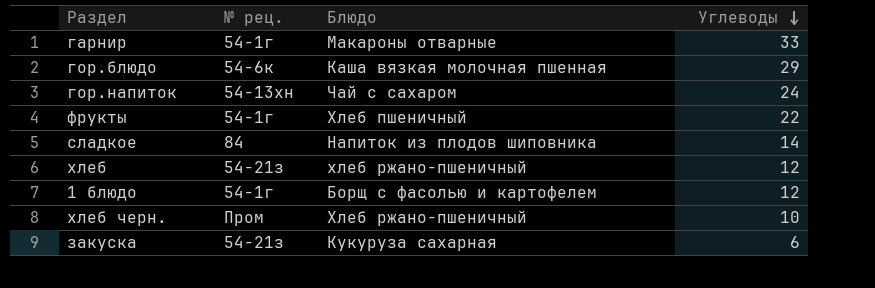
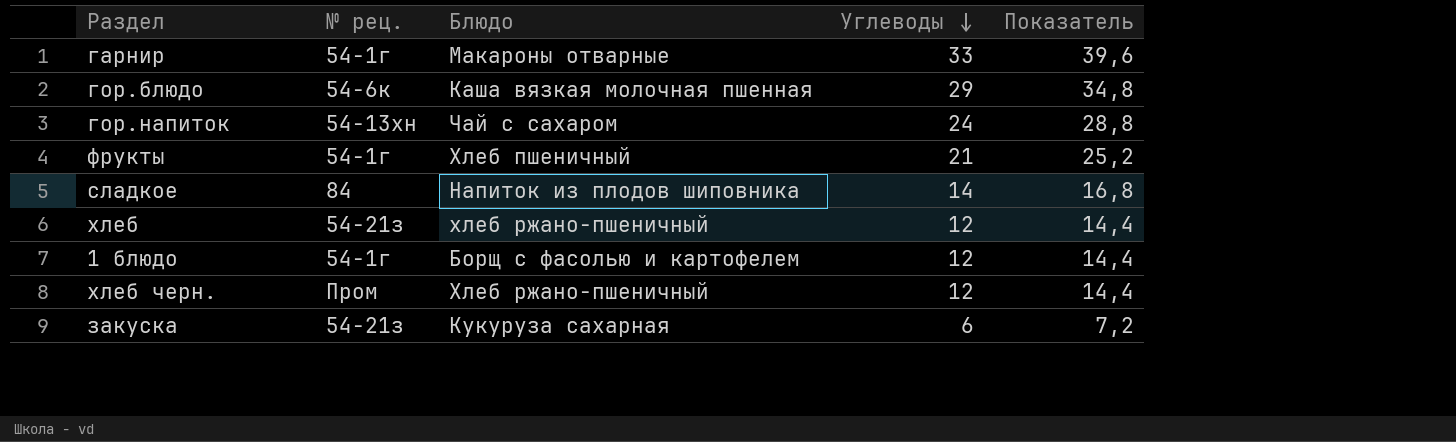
column Показатель | formula: none -> [Углеводы] * 1,2
фрукты | Углеводы: 22 -> 21
хлеб черн. | Углеводы: 10 -> 12

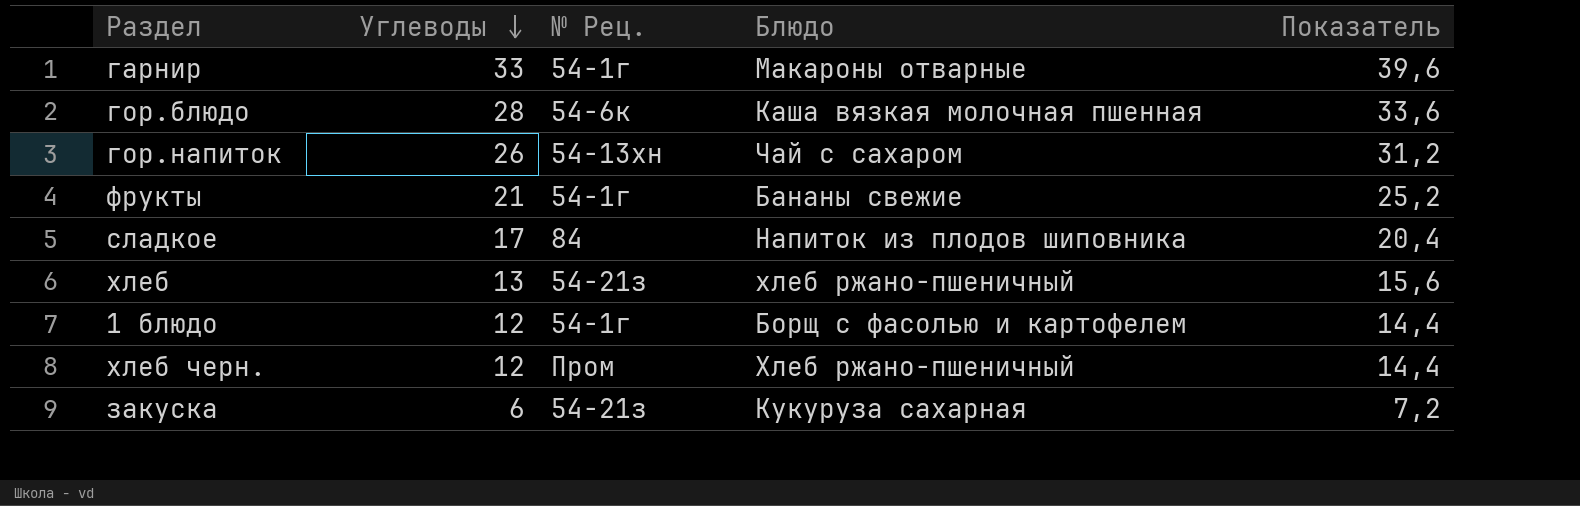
column Углеводы | position: 4 -> 2
column name: № рец. -> № Рец.
гор.блюдо | Углеводы: 29 -> 28
гор.блюдо | Показатель: 34,8 -> 33,6
гор.напиток | Углеводы: 24 -> 26
гор.напиток | Показатель: 28,8 -> 31,2
фрукты | Блюдо: Хлеб пшеничный -> Бананы свежие
сладкое | Углеводы: 14 -> 17
сладкое | Показатель: 16,8 -> 20,4
хлеб | Углеводы: 12 -> 13
хлеб | Показатель: 14,4 -> 15,6

